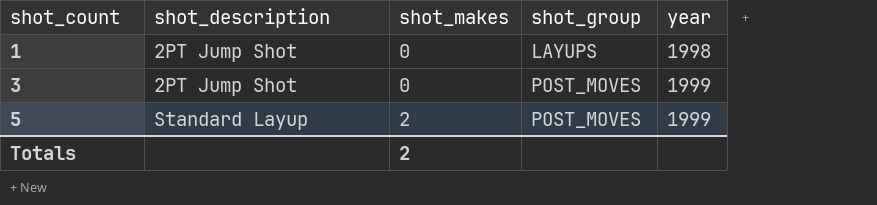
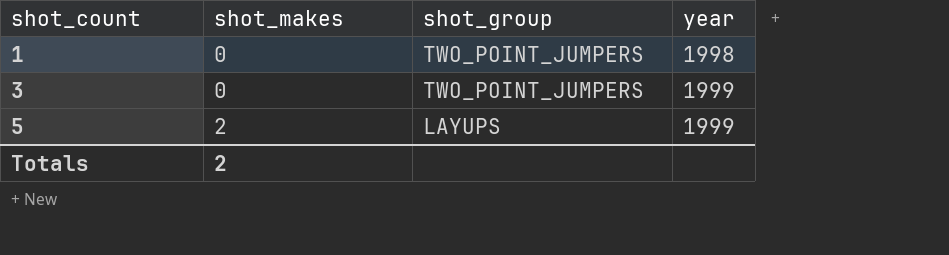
column shot_description | position: 2 -> none
1 | shot_group: LAYUPS -> TWO_POINT_JUMPERS
3 | shot_group: POST_MOVES -> TWO_POINT_JUMPERS
5 | shot_group: POST_MOVES -> LAYUPS

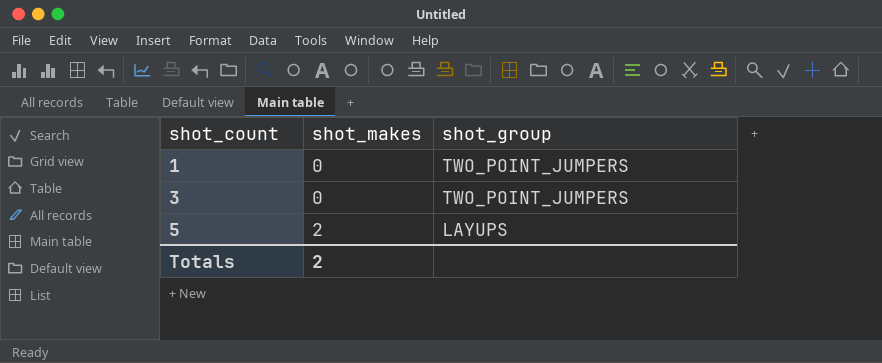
column year | position: 4 -> none

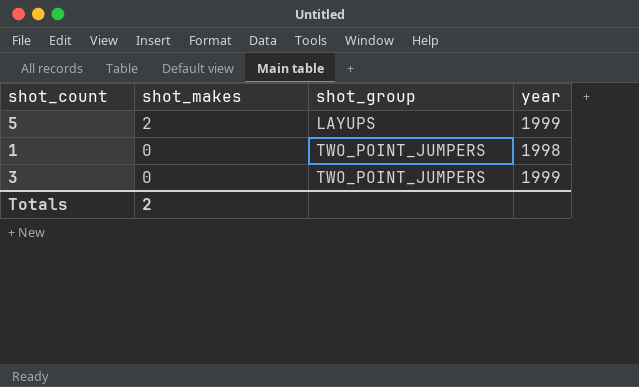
row order: shot_count ascending -> shot_makes descending
column year | position: none -> 4

